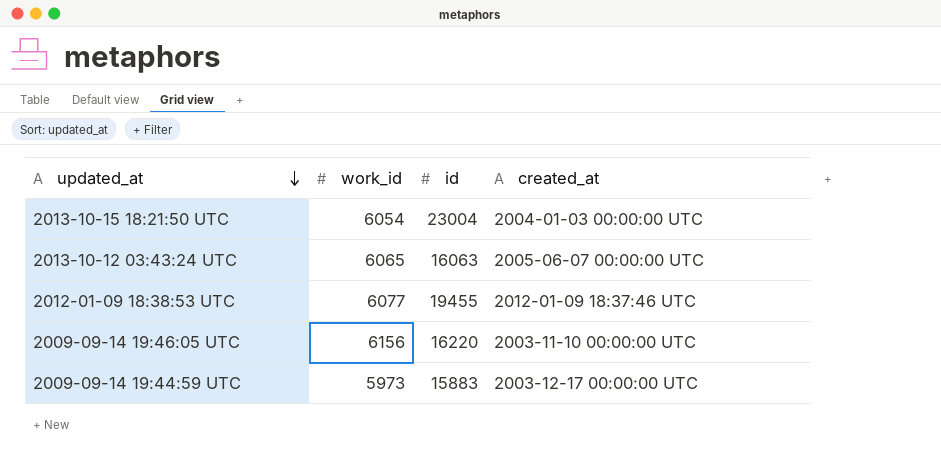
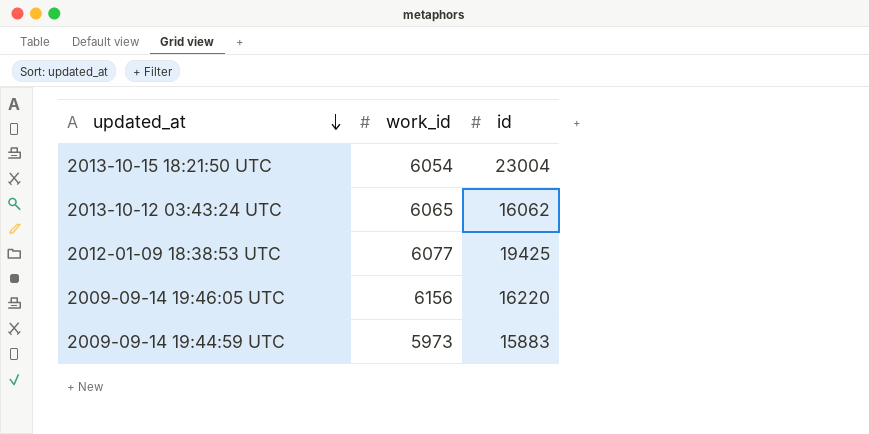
column created_at | position: 4 -> none
2013-10-12 03:43:24 UTC | id: 16063 -> 16062
2012-01-09 18:38:53 UTC | id: 19455 -> 19425

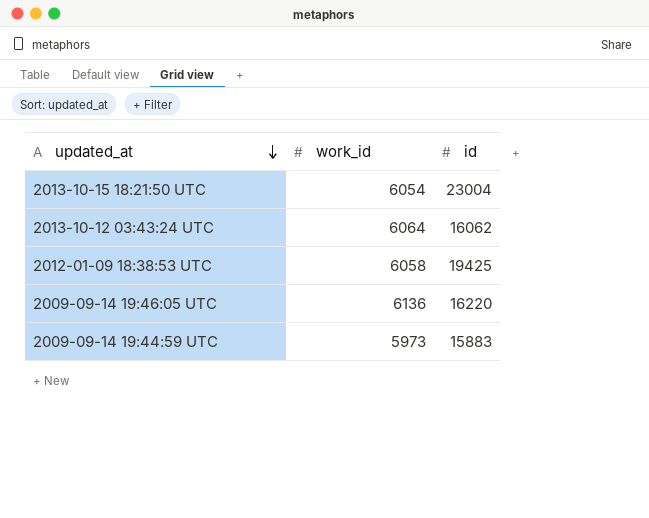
2013-10-12 03:43:24 UTC | work_id: 6065 -> 6064
2012-01-09 18:38:53 UTC | work_id: 6077 -> 6058
2009-09-14 19:46:05 UTC | work_id: 6156 -> 6136

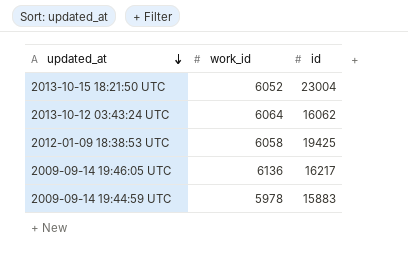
2013-10-15 18:21:50 UTC | work_id: 6054 -> 6052
2009-09-14 19:46:05 UTC | id: 16220 -> 16217
2009-09-14 19:44:59 UTC | work_id: 5973 -> 5978

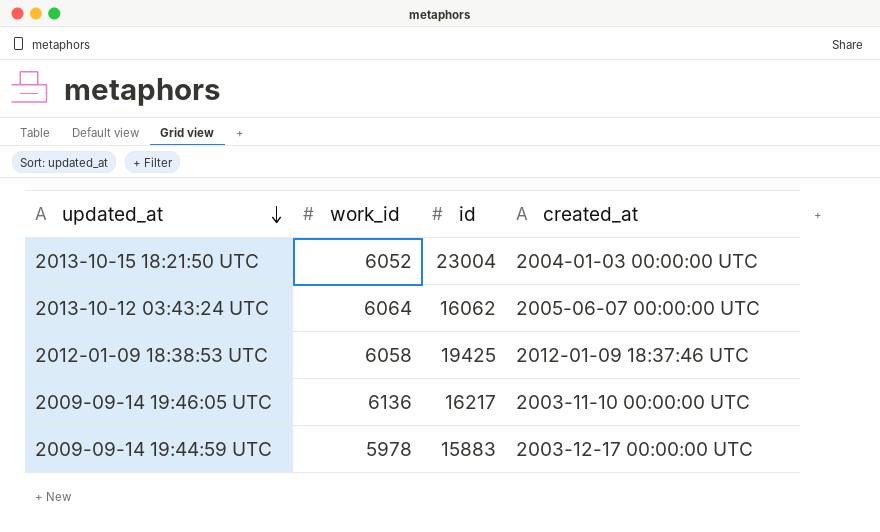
column created_at | position: none -> 4

